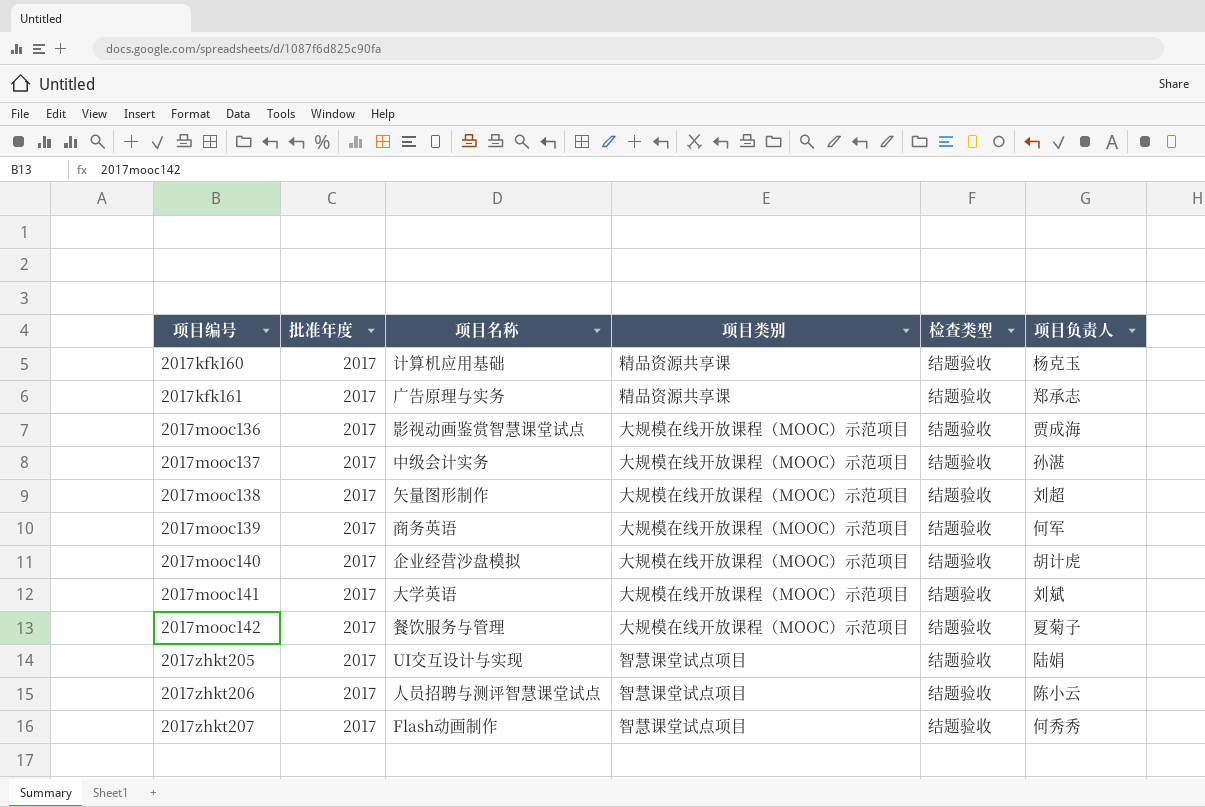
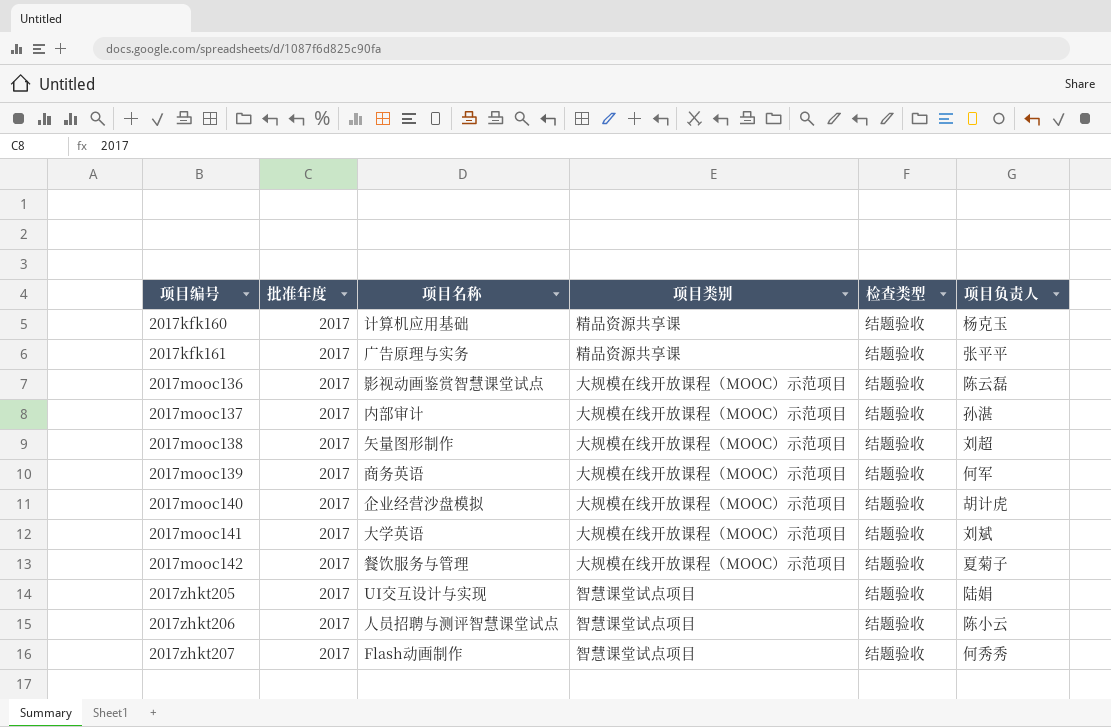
2017kfk161 | 项目负责人: 郑承志 -> 张平平
2017mooc136 | 项目负责人: 贾成海 -> 陈云磊
2017mooc137 | 项目名称: 中级会计实务 -> 内部审计

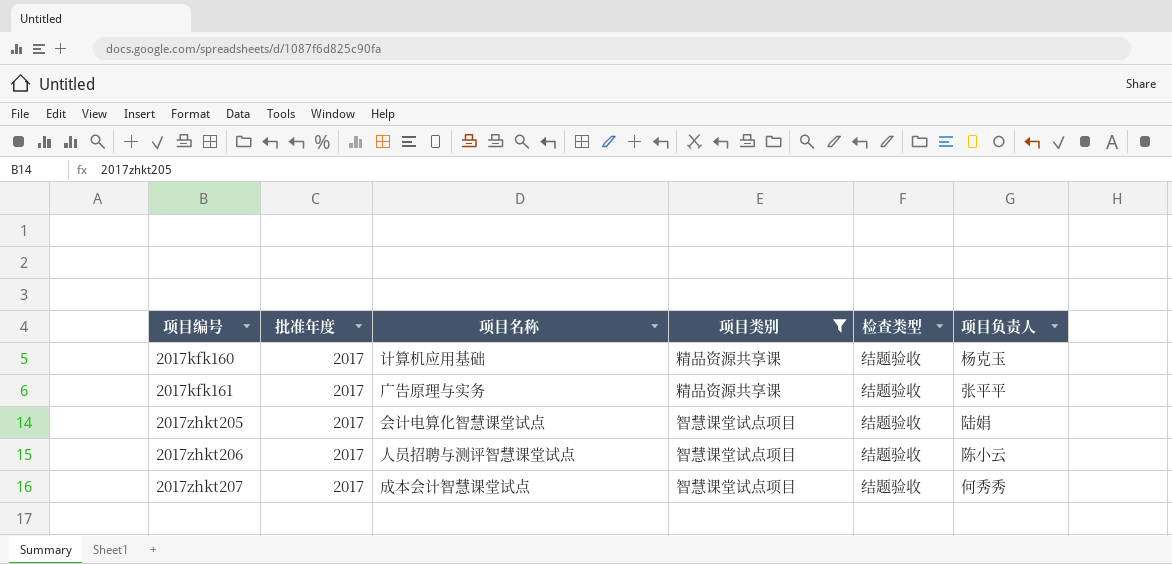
filter: none -> 项目类别 != 大规模在线开放课程（MOOC）示范项目
2017zhkt205 | 项目名称: UI交互设计与实现 -> 会计电算化智慧课堂试点
2017zhkt207 | 项目名称: Flash动画制作 -> 成本会计智慧课堂试点

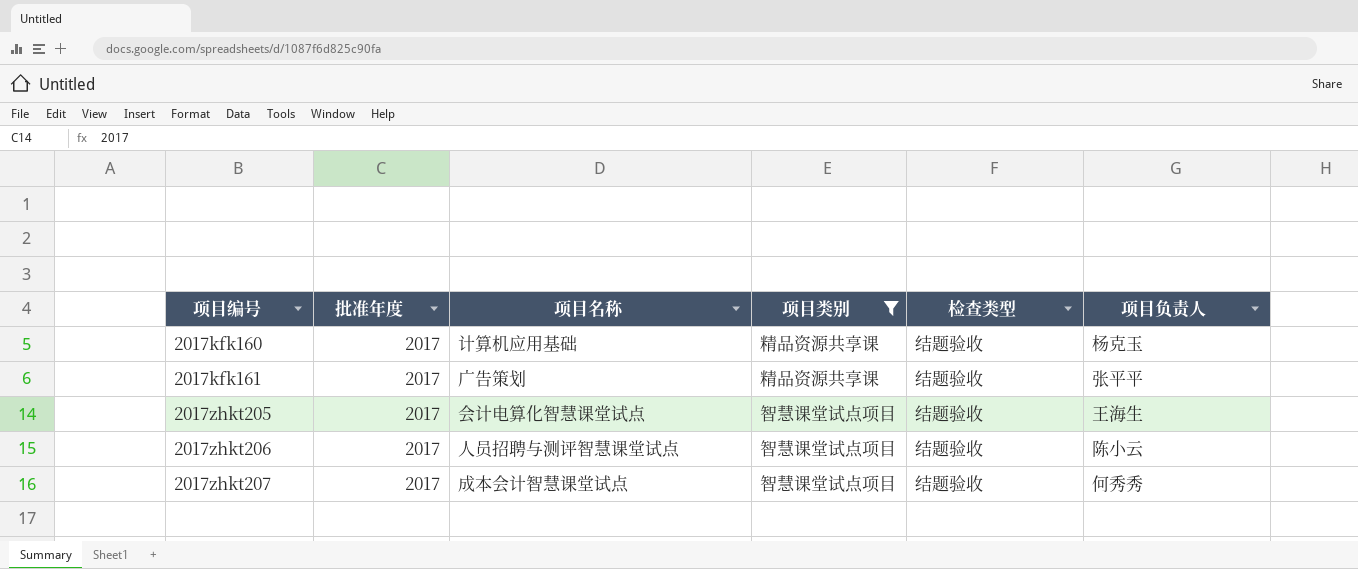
2017kfk161 | 项目名称: 广告原理与实务 -> 广告策划
2017zhkt205 | 项目负责人: 陆娟 -> 王海生

